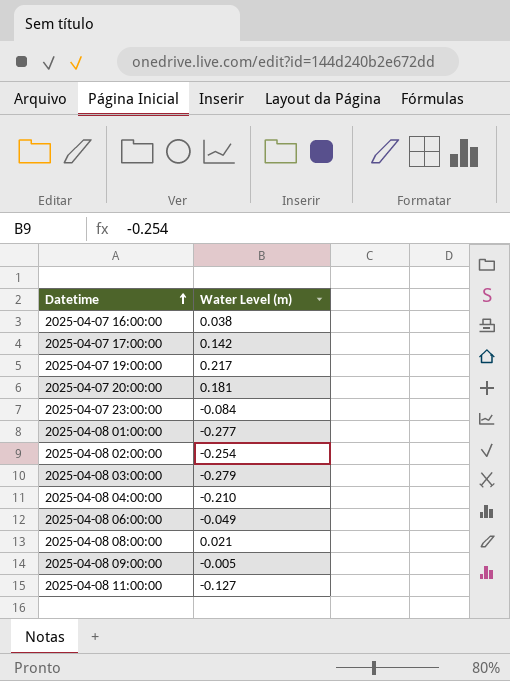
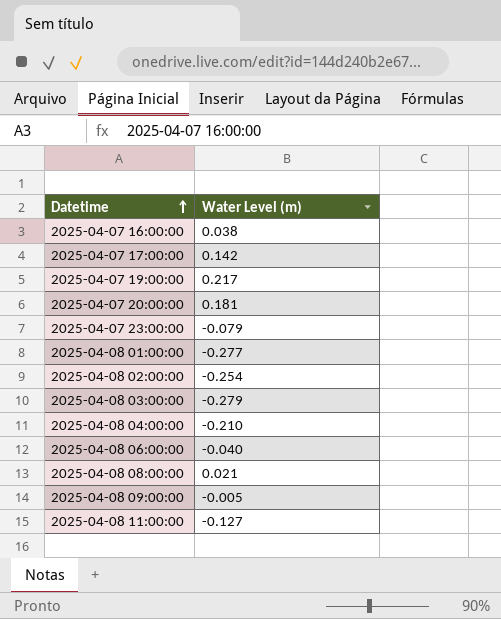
2025-04-07 23:00:00 | Water Level (m): -0.084 -> -0.079
2025-04-08 06:00:00 | Water Level (m): -0.049 -> -0.040

